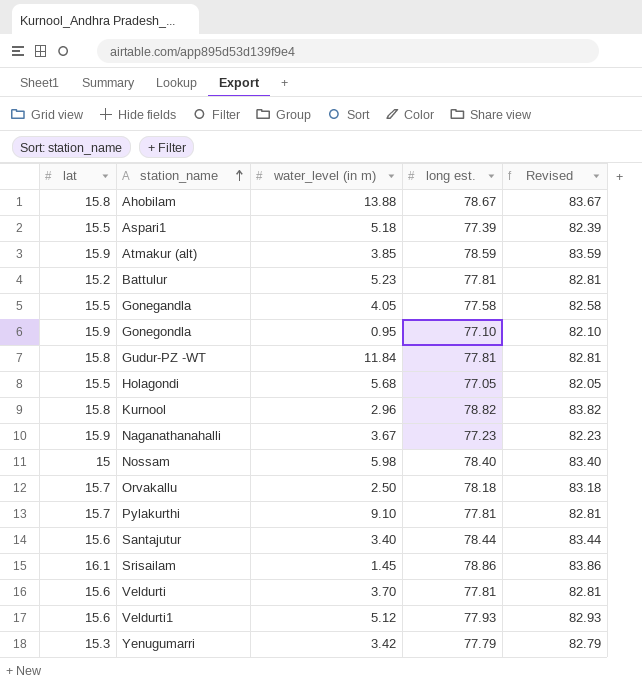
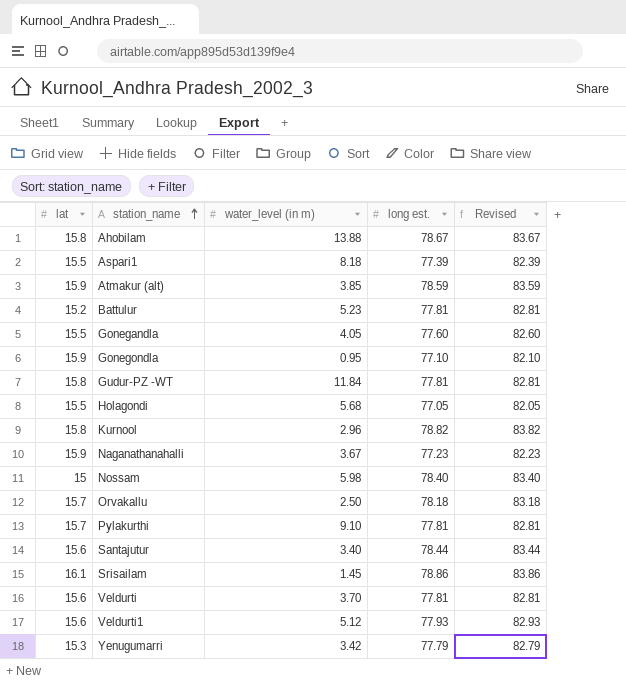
Aspari1 | water_level (in m): 5.18 -> 8.18
Gonegandla | long est.: 77.58 -> 77.60
Gonegandla | Revised: 82.58 -> 82.60

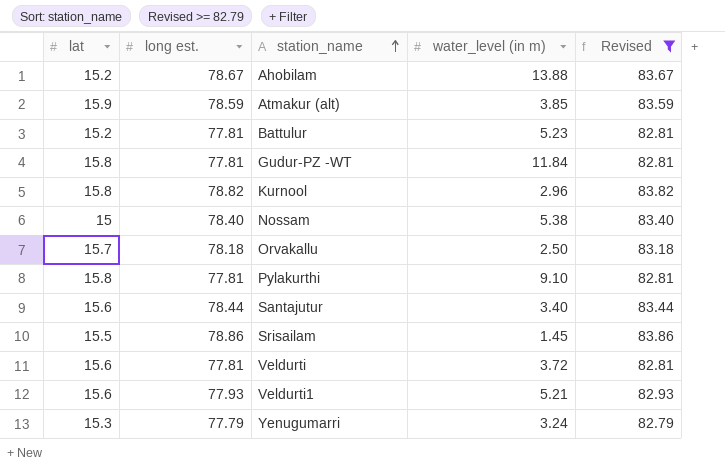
filter: none -> Revised >= 82.79
column long est. | position: 4 -> 2
Ahobilam | lat: 15.8 -> 15.2
Nossam | water_level (in m): 5.98 -> 5.38
Pylakurthi | lat: 15.7 -> 15.8
Srisailam | lat: 16.1 -> 15.5
Veldurti | water_level (in m): 3.70 -> 3.72
Veldurti1 | water_level (in m): 5.12 -> 5.21
Yenugumarri | water_level (in m): 3.42 -> 3.24

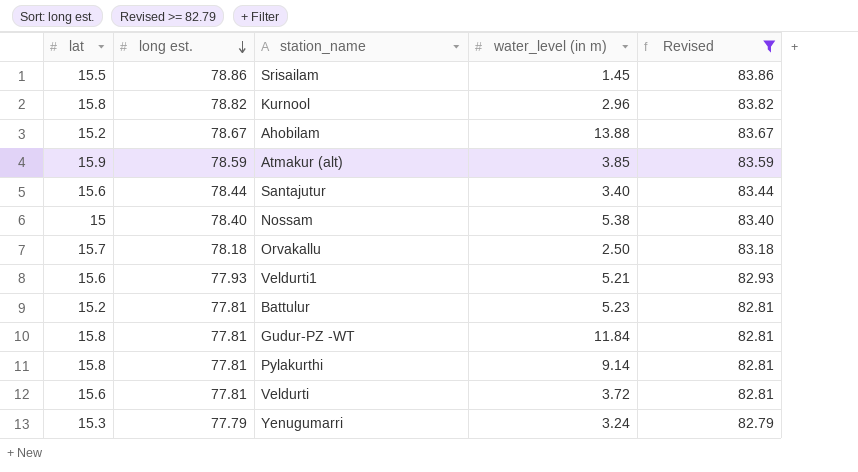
row order: station_name ascending -> long est. descending
Pylakurthi | water_level (in m): 9.10 -> 9.14

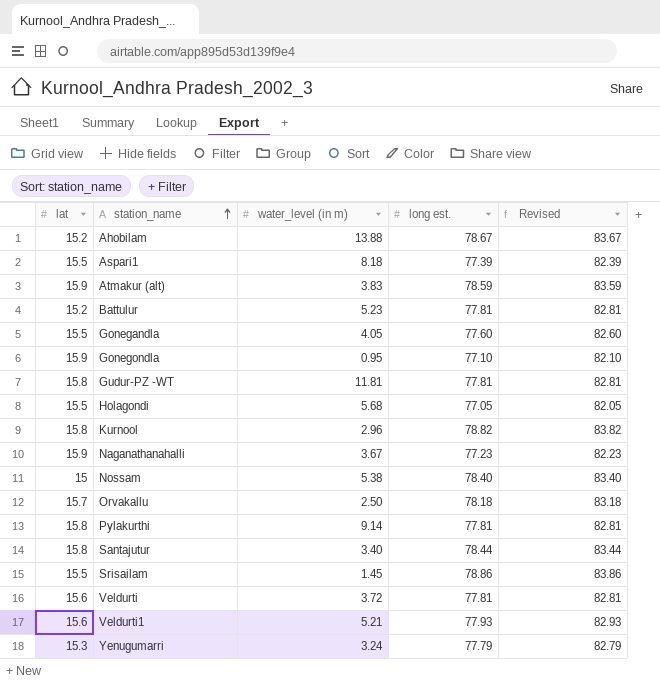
filter: Revised >= 82.79 -> none
row order: long est. descending -> station_name ascending
column long est. | position: 2 -> 4
Atmakur (alt) | water_level (in m): 3.85 -> 3.83
Gudur-PZ -WT | water_level (in m): 11.84 -> 11.81
Santajutur | lat: 15.6 -> 15.8

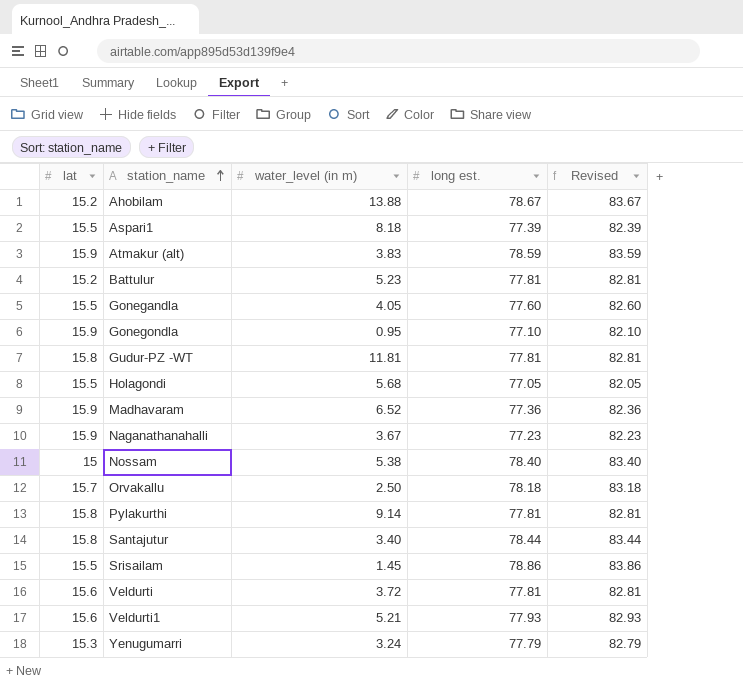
row Kurnool: 15.8 | 2.96 | 78.82 | 83.82 -> none
row Madhavaram: none -> 15.9 | 6.52 | 77.36 | 82.36

